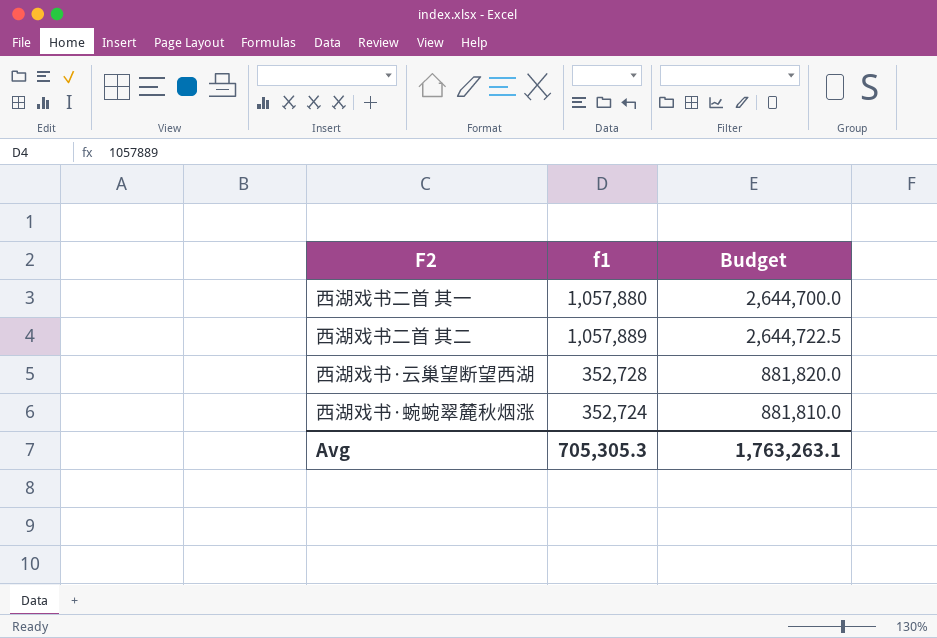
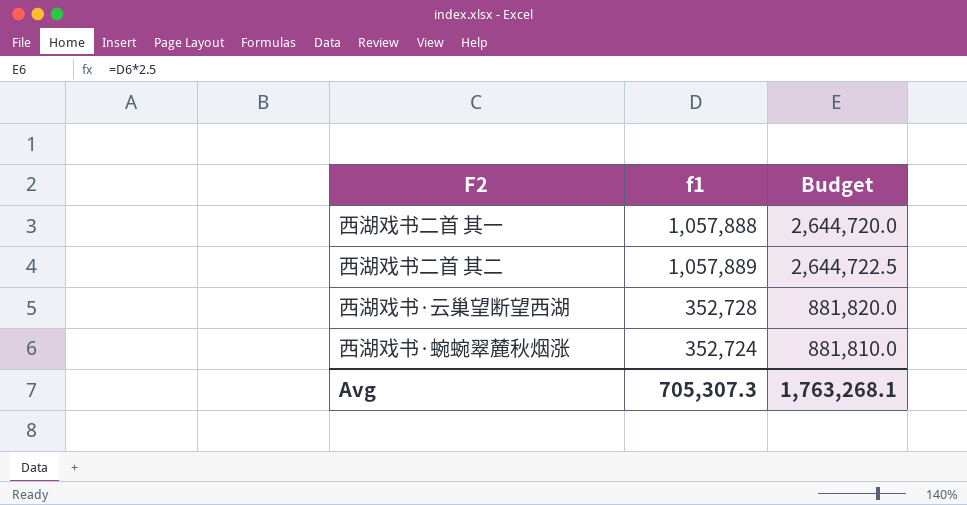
西湖戏书二首 其一 | f1: 1,057,880 -> 1,057,888
西湖戏书二首 其一 | Budget: 2,644,700.0 -> 2,644,720.0
Avg | f1: 705,305.3 -> 705,307.3
Avg | Budget: 1,763,263.1 -> 1,763,268.1

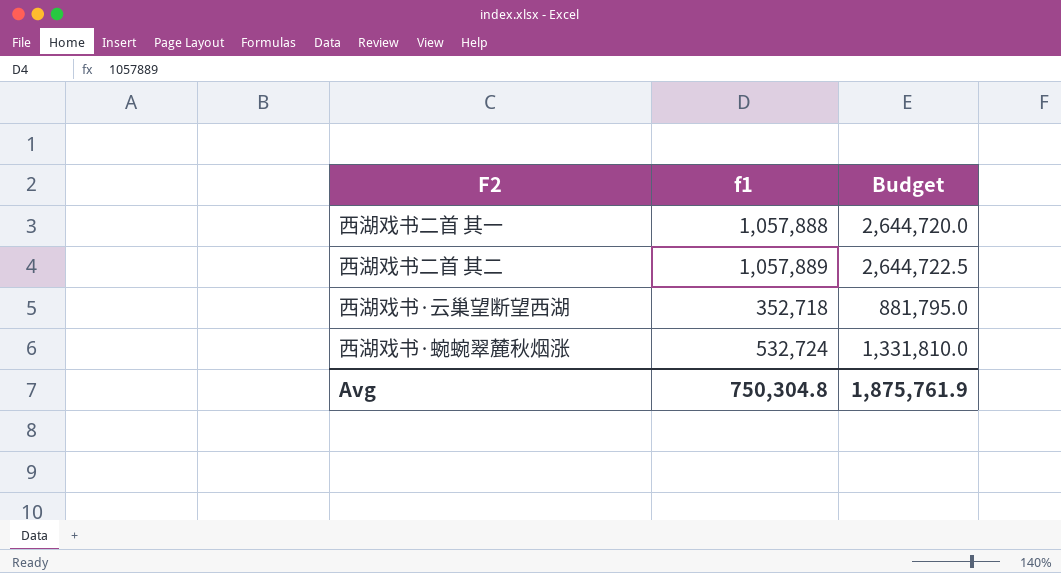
西湖戏书·云巢望断望西湖 | f1: 352,728 -> 352,718
西湖戏书·云巢望断望西湖 | Budget: 881,820.0 -> 881,795.0
西湖戏书·蜿蜿翠麓秋烟涨 | f1: 352,724 -> 532,724
西湖戏书·蜿蜿翠麓秋烟涨 | Budget: 881,810.0 -> 1,331,810.0
Avg | f1: 705,307.3 -> 750,304.8
Avg | Budget: 1,763,268.1 -> 1,875,761.9

